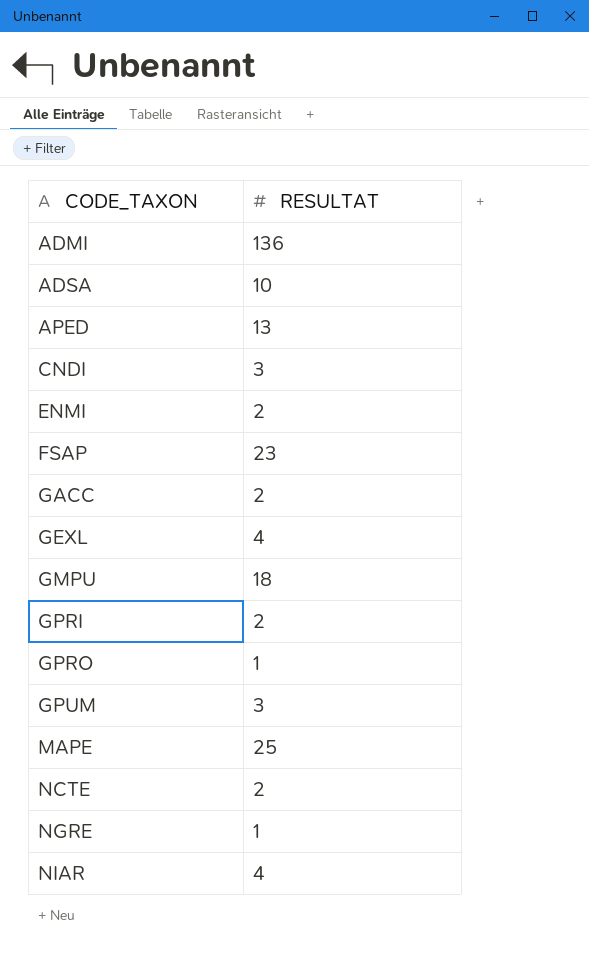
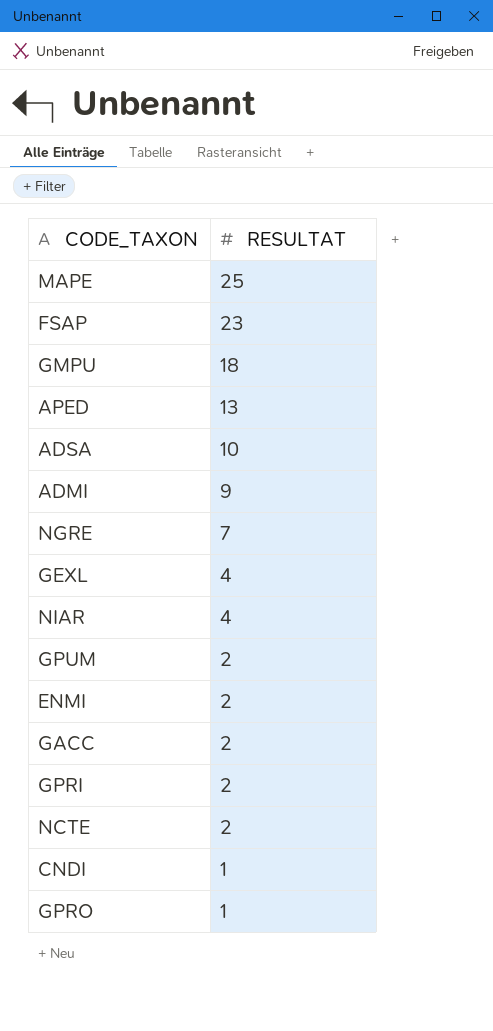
row order: CODE_TAXON ascending -> RESULTAT descending
ADMI | RESULTAT: 136 -> 9
NGRE | RESULTAT: 1 -> 7
GPUM | RESULTAT: 3 -> 2
CNDI | RESULTAT: 3 -> 1

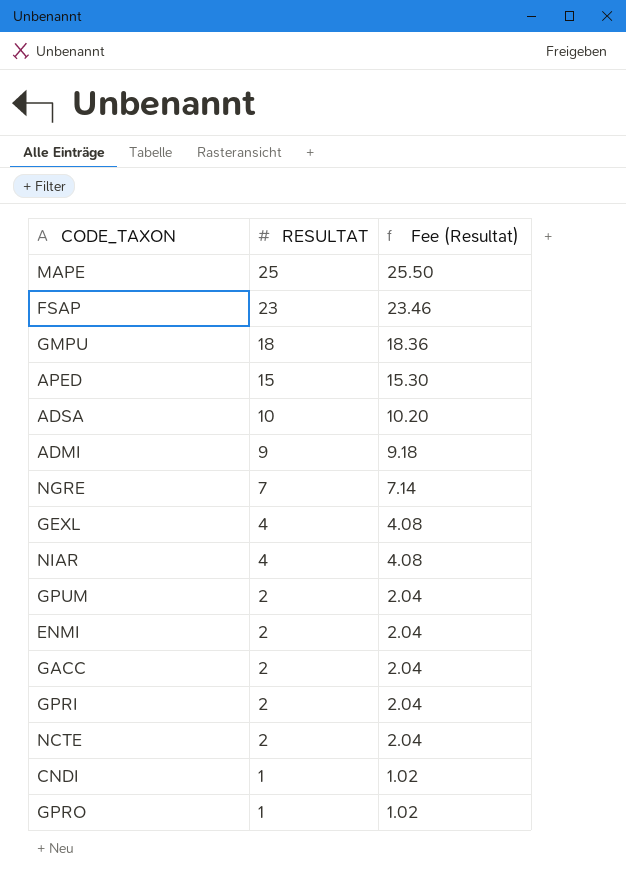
column Fee (Resultat) | formula: none -> [RESULTAT] * 1.02
APED | RESULTAT: 13 -> 15

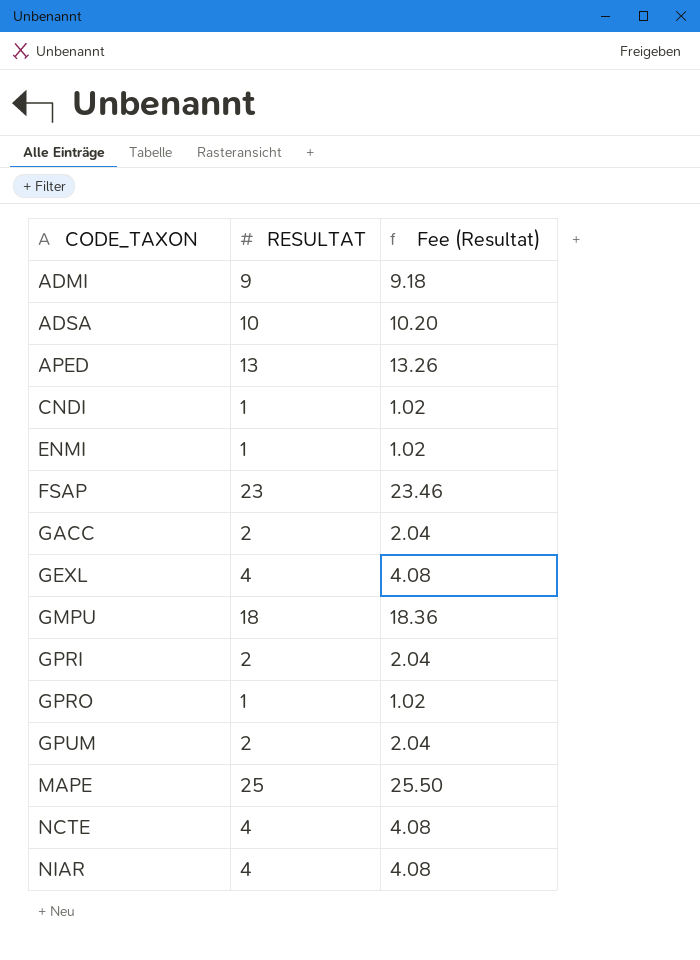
row order: RESULTAT descending -> CODE_TAXON ascending
row NGRE: 7 | 7.14 -> none
APED | RESULTAT: 15 -> 13
APED | Fee (Resultat): 15.30 -> 13.26
ENMI | RESULTAT: 2 -> 1
ENMI | Fee (Resultat): 2.04 -> 1.02
NCTE | RESULTAT: 2 -> 4
NCTE | Fee (Resultat): 2.04 -> 4.08

